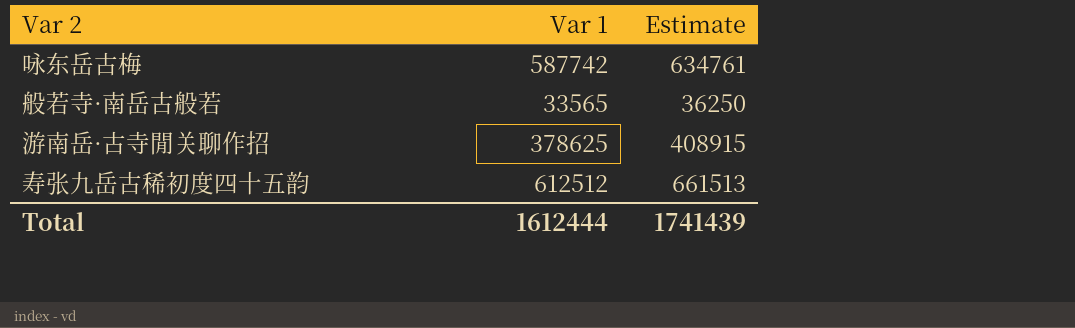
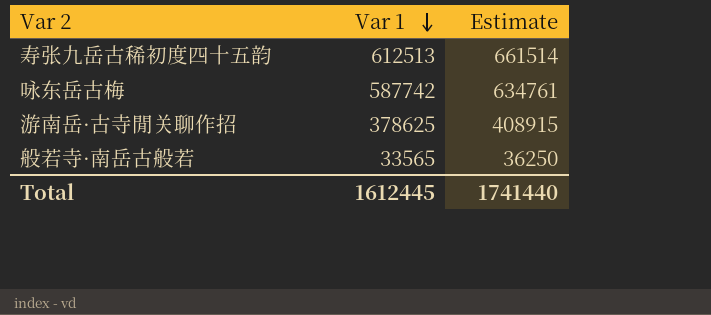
row order: none -> Var 1 descending
寿张九岳古稀初度四十五韵 | Var 1: 612512 -> 612513
寿张九岳古稀初度四十五韵 | Estimate: 661513 -> 661514
Total | Var 1: 1612444 -> 1612445
Total | Estimate: 1741439 -> 1741440

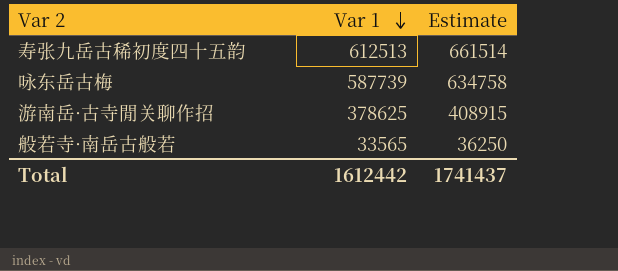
咏东岳古梅 | Var 1: 587742 -> 587739
咏东岳古梅 | Estimate: 634761 -> 634758
Total | Var 1: 1612445 -> 1612442
Total | Estimate: 1741440 -> 1741437

